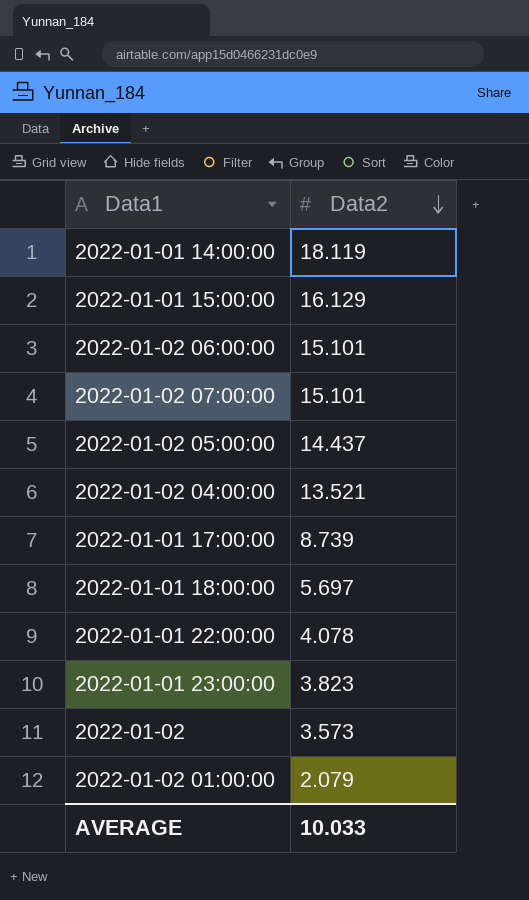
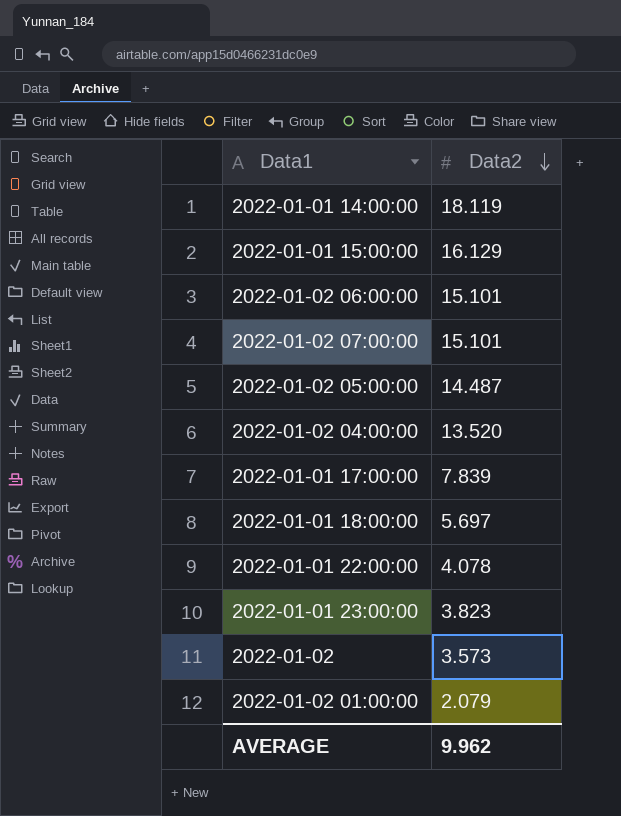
2022-01-02 05:00:00 | Data2: 14.437 -> 14.487
2022-01-02 04:00:00 | Data2: 13.521 -> 13.520
2022-01-01 17:00:00 | Data2: 8.739 -> 7.839
AVERAGE | Data2: 10.033 -> 9.962

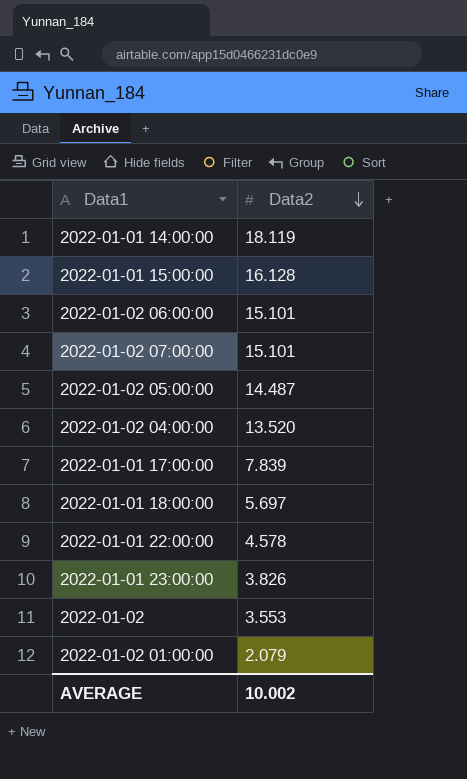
2022-01-01 15:00:00 | Data2: 16.129 -> 16.128
2022-01-01 22:00:00 | Data2: 4.078 -> 4.578
2022-01-01 23:00:00 | Data2: 3.823 -> 3.826
2022-01-02 | Data2: 3.573 -> 3.553
AVERAGE | Data2: 9.962 -> 10.002

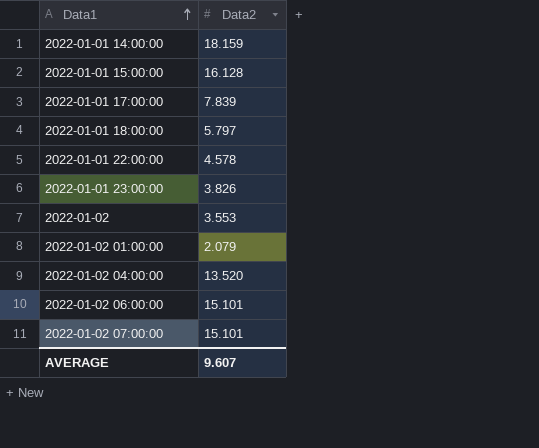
row order: Data2 descending -> Data1 ascending
row 2022-01-02 05:00:00: 14.487 -> none
2022-01-01 14:00:00 | Data2: 18.119 -> 18.159
2022-01-01 18:00:00 | Data2: 5.697 -> 5.797
AVERAGE | Data2: 10.002 -> 9.607

